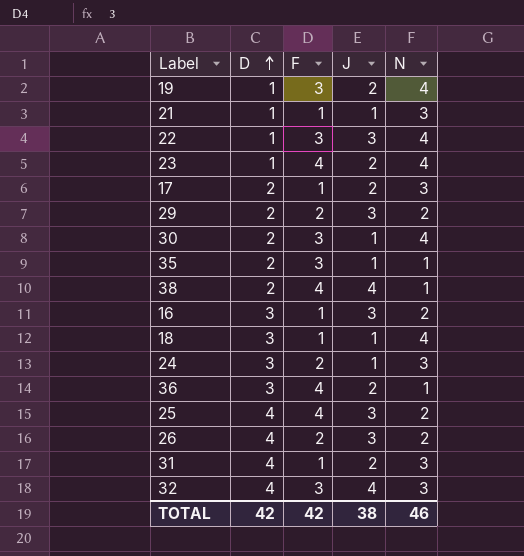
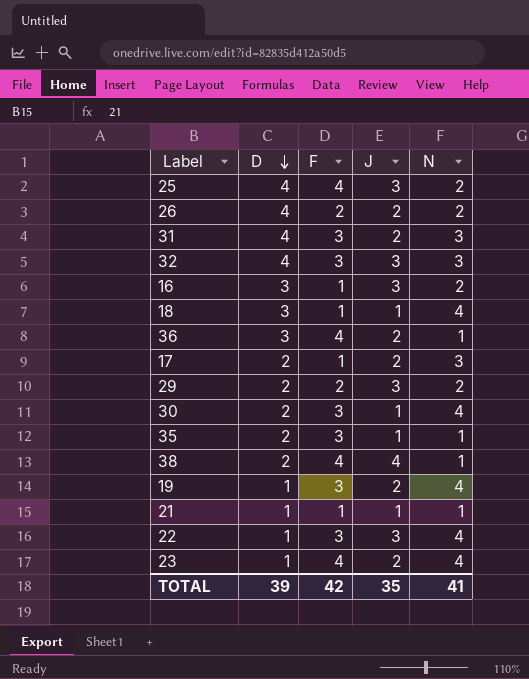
row order: D ascending -> D descending
row 24: 3 | 2 | 1 | 3 -> none
26 | J: 3 -> 2
31 | F: 1 -> 3
32 | J: 4 -> 3
21 | N: 3 -> 1
TOTAL | D: 42 -> 39
TOTAL | J: 38 -> 35
TOTAL | N: 46 -> 41

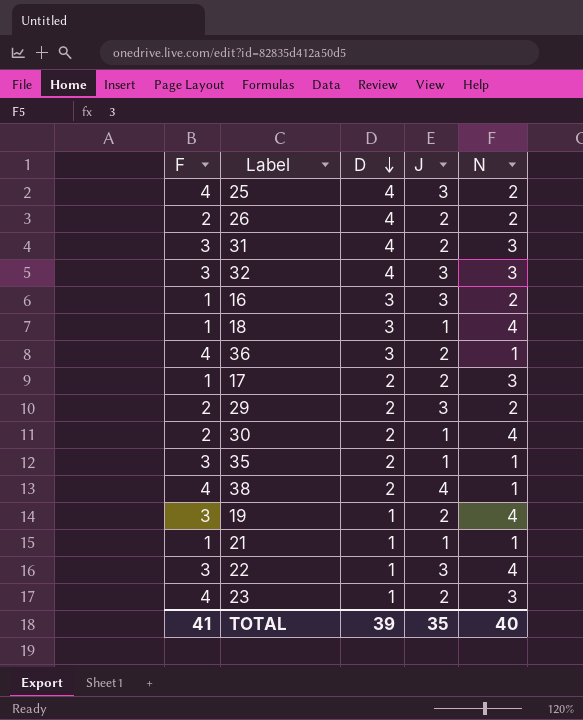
column F | position: 3 -> 1
30 | F: 3 -> 2
23 | N: 4 -> 3
TOTAL | F: 42 -> 41
TOTAL | N: 41 -> 40

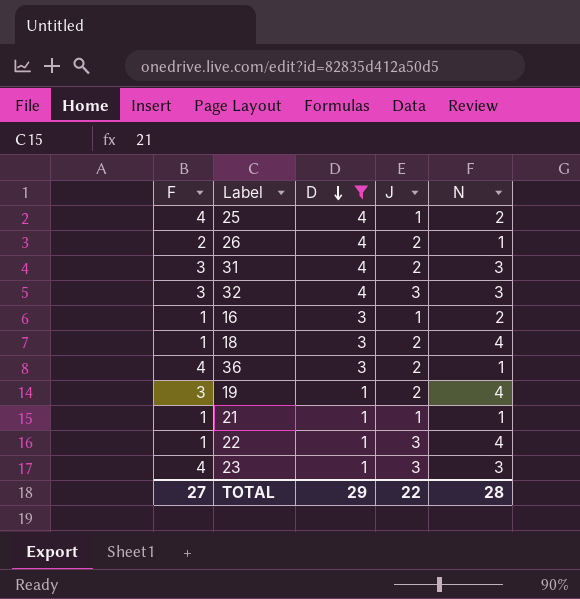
filter: none -> D != 2
25 | J: 3 -> 1
26 | N: 2 -> 1
16 | J: 3 -> 1
18 | J: 1 -> 2
22 | F: 3 -> 1
23 | J: 2 -> 3
TOTAL | F: 41 -> 27
TOTAL | D: 39 -> 29
TOTAL | J: 35 -> 22
TOTAL | N: 40 -> 28

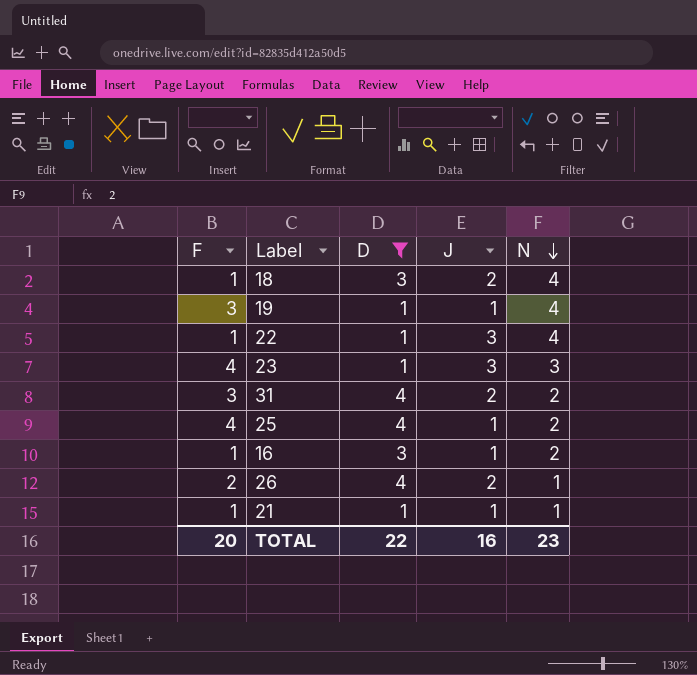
row order: D descending -> N descending
row 32: 3 | 4 | 3 | 3 -> none
row 36: 4 | 3 | 2 | 1 -> none
19 | J: 2 -> 1
31 | N: 3 -> 2
TOTAL | F: 27 -> 20
TOTAL | D: 29 -> 22
TOTAL | J: 22 -> 16
TOTAL | N: 28 -> 23

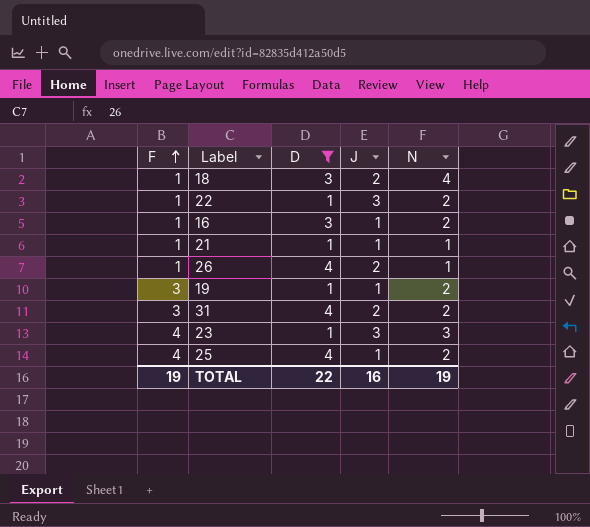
row order: N descending -> F ascending
22 | N: 4 -> 2
26 | F: 2 -> 1
19 | N: 4 -> 2
TOTAL | F: 20 -> 19
TOTAL | N: 23 -> 19

